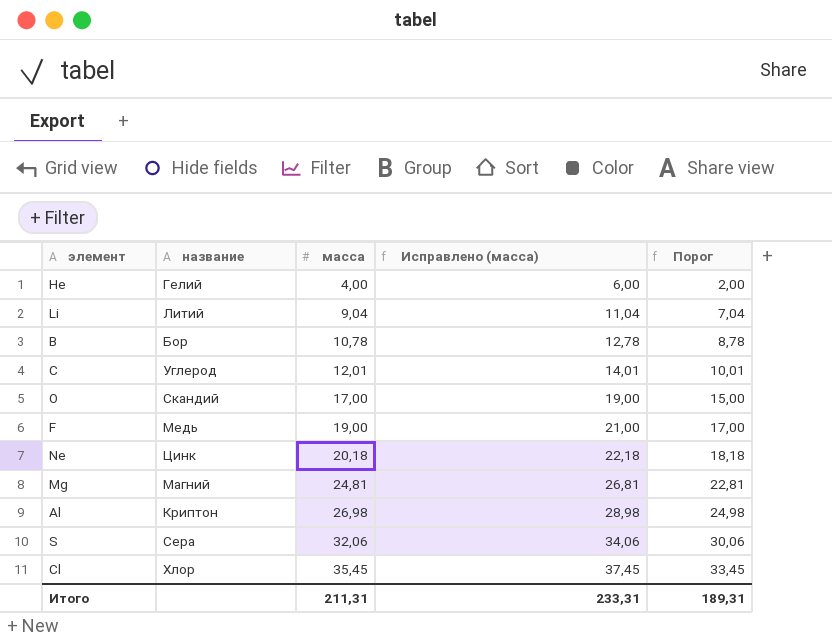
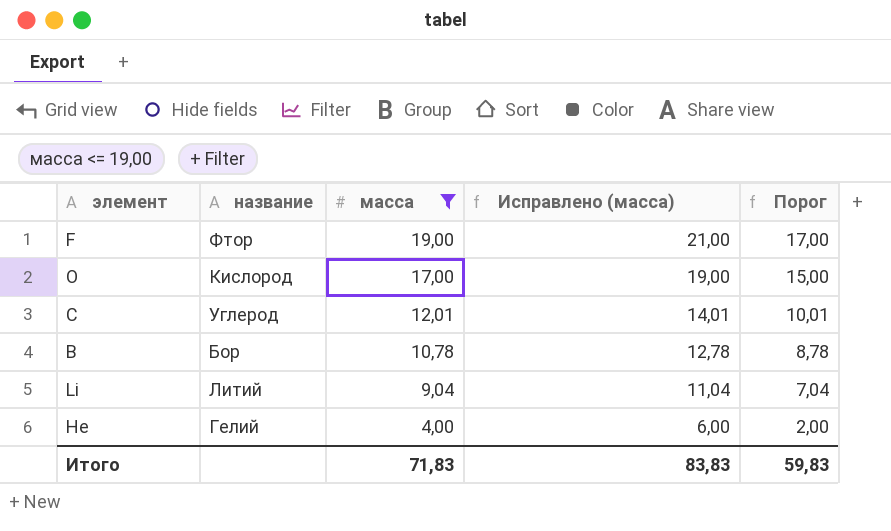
filter: none -> масса <= 19,00
row order: масса ascending -> масса descending
F | название: Медь -> Фтор
O | название: Скандий -> Кислород
Итого | масса: 211,31 -> 71,83
Итого | Исправлено (масса): 233,31 -> 83,83
Итого | Порог: 189,31 -> 59,83

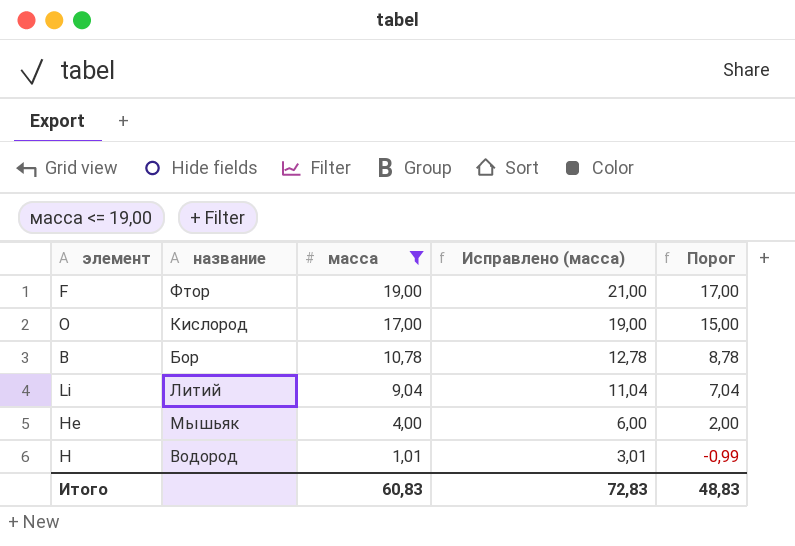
row C: Углерод | 12,01 | 14,01 | 10,01 -> none
He | название: Гелий -> Мышьяк
row H: none -> Водород | 1,01 | 3,01 | -0,99
Итого | масса: 71,83 -> 60,83
Итого | Исправлено (масса): 83,83 -> 72,83
Итого | Порог: 59,83 -> 48,83

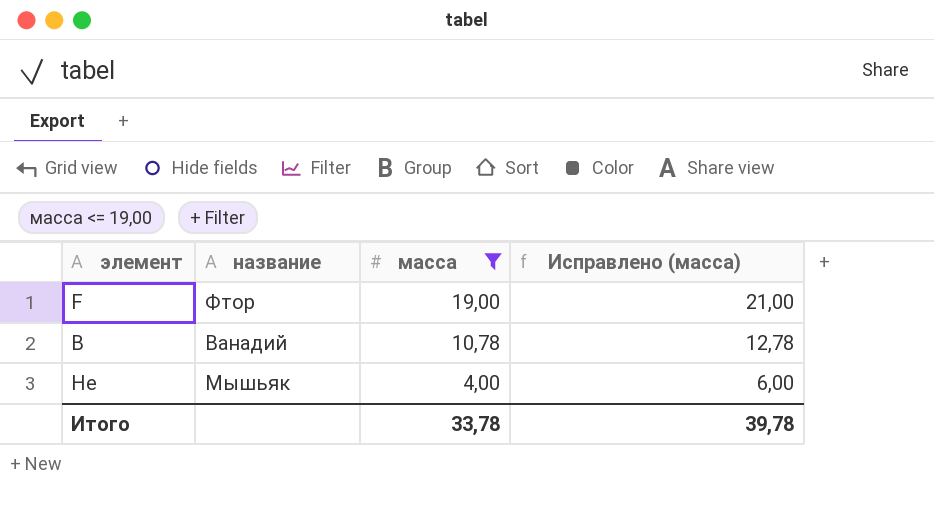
column Порог | formula: [масса] - 2 -> none
row O: Кислород | 17,00 | 19,00 | 15,00 -> none
row Li: Литий | 9,04 | 11,04 | 7,04 -> none
row H: Водород | 1,01 | 3,01 | -0,99 -> none
B | название: Бор -> Ванадий
Итого | масса: 60,83 -> 33,78
Итого | Исправлено (масса): 72,83 -> 39,78

